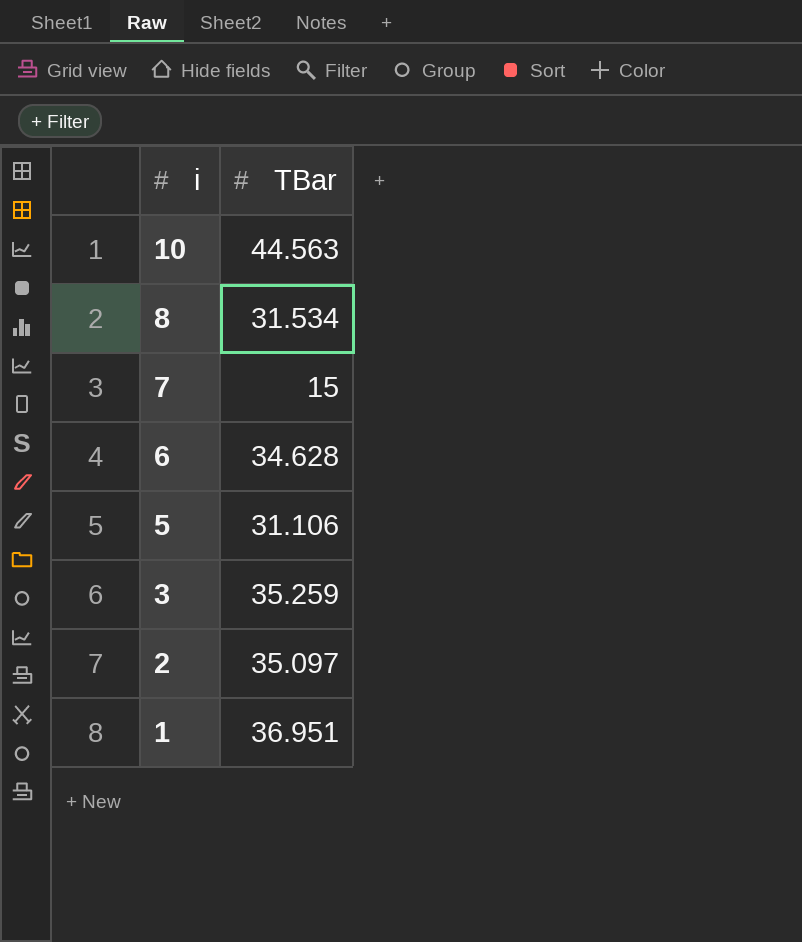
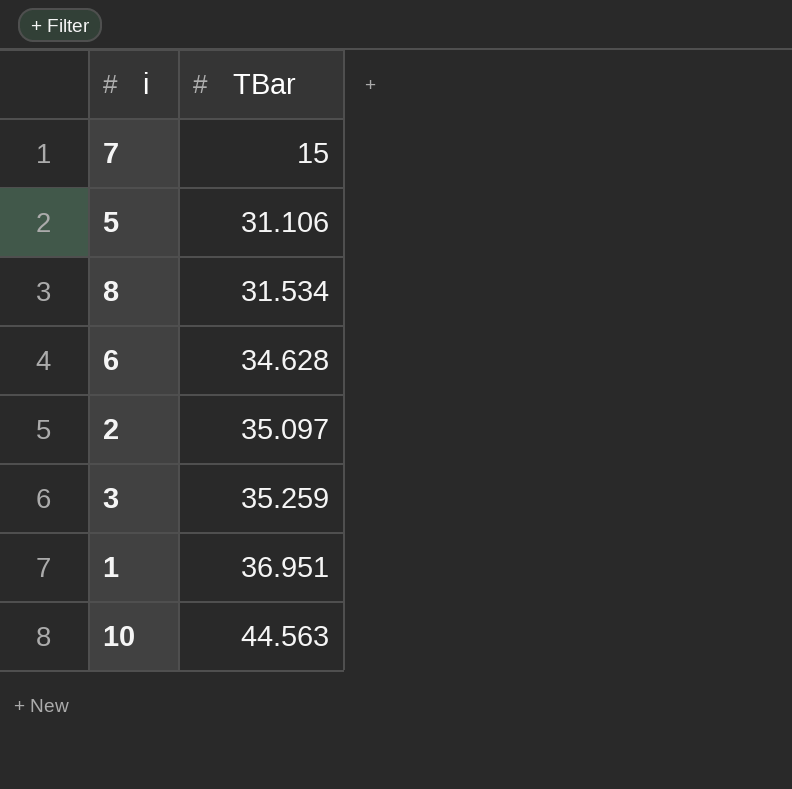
row order: i descending -> TBar ascending

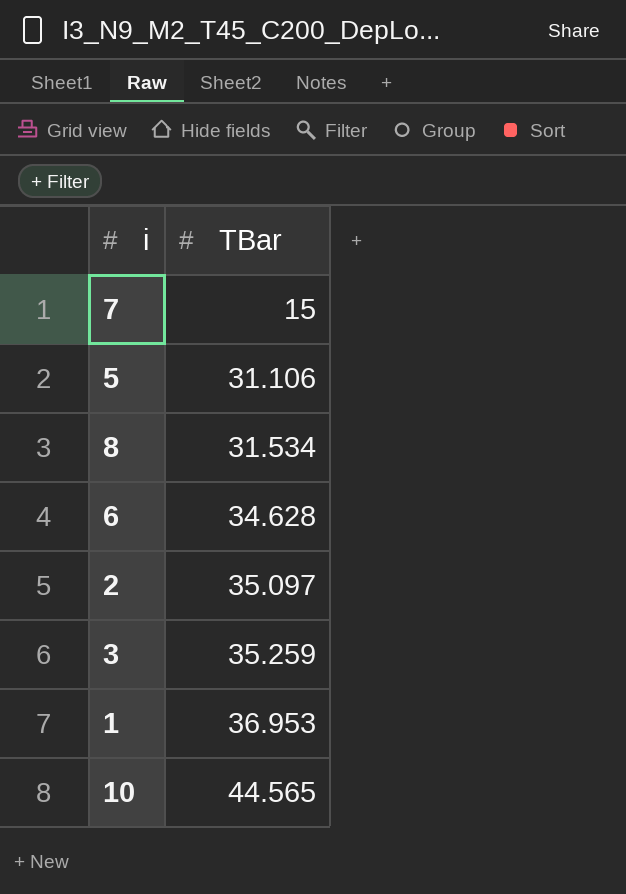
1 | TBar: 36.951 -> 36.953
10 | TBar: 44.563 -> 44.565

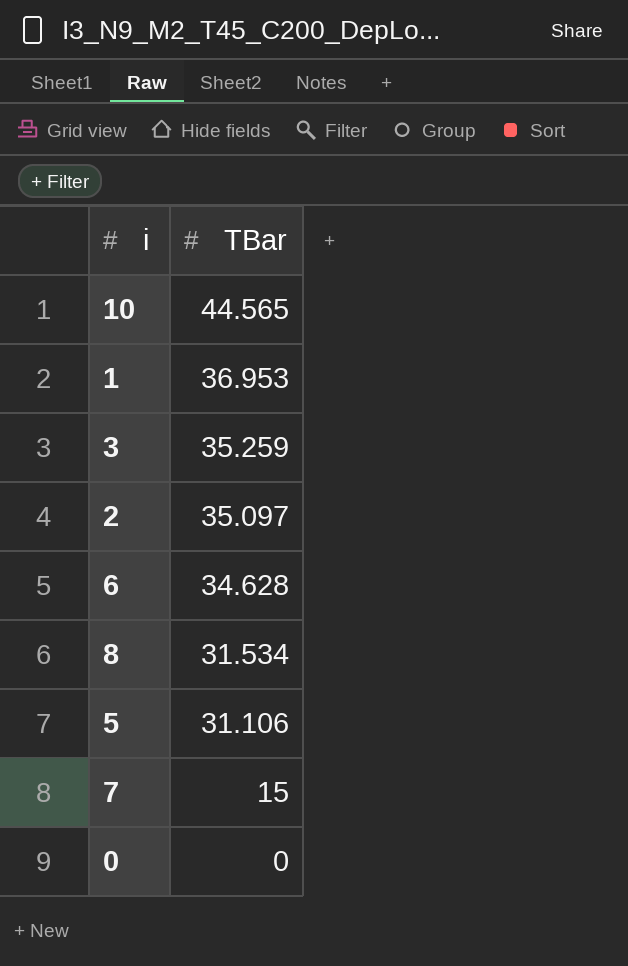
row order: TBar ascending -> TBar descending
row 0: none -> 0

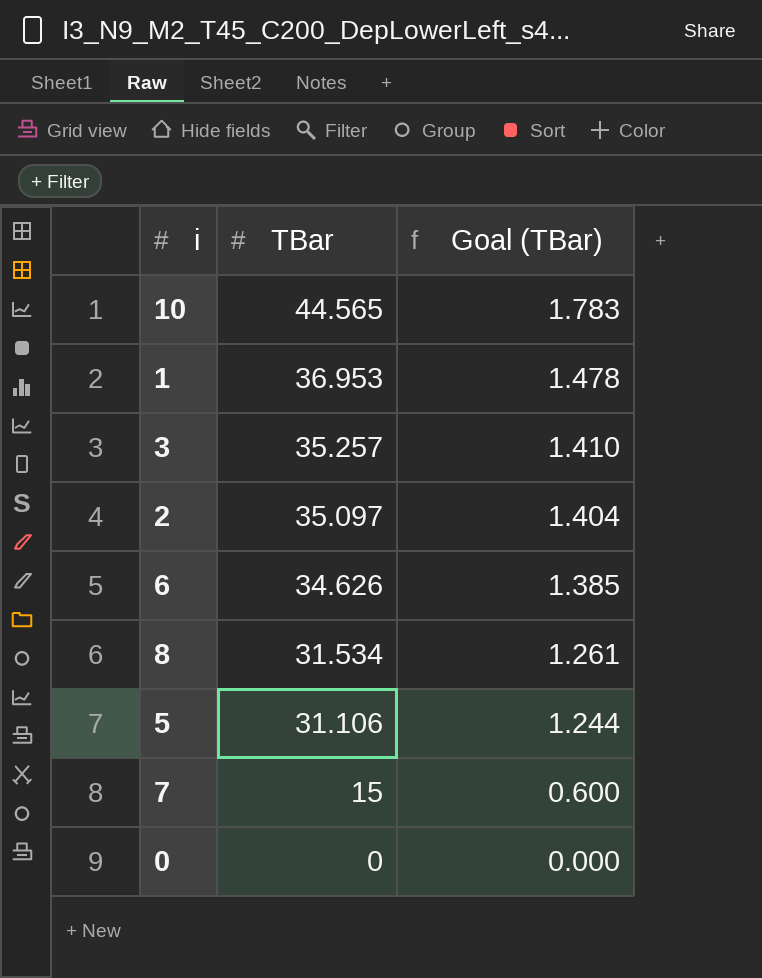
column Goal (TBar) | formula: none -> [TBar] * 0.04
3 | TBar: 35.259 -> 35.257
6 | TBar: 34.628 -> 34.626

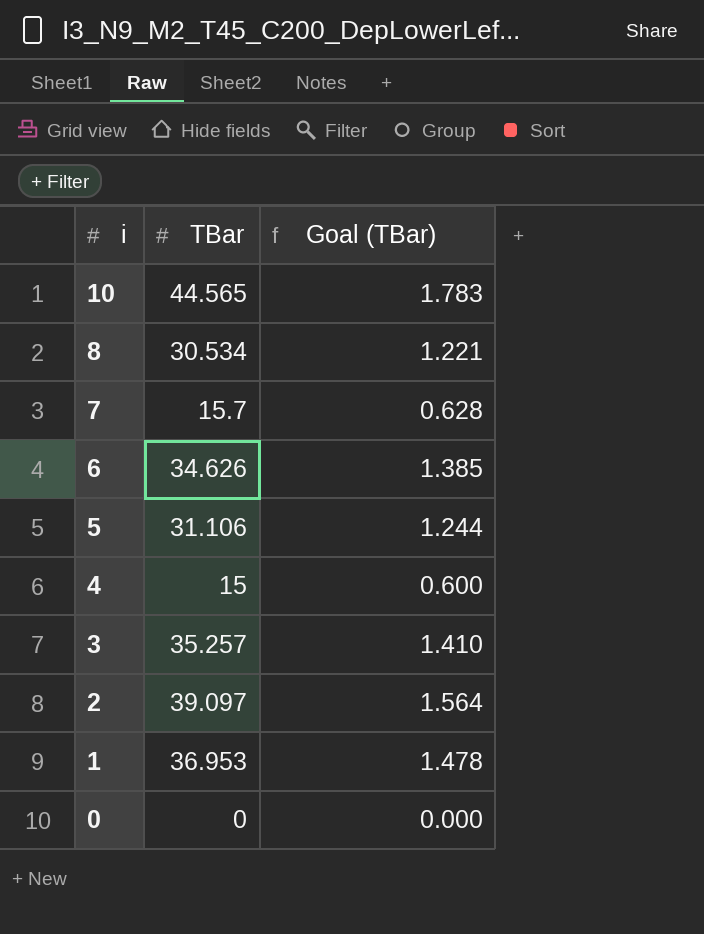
row order: TBar descending -> i descending
8 | TBar: 31.534 -> 30.534
8 | Goal (TBar): 1.261 -> 1.221
7 | TBar: 15 -> 15.7
7 | Goal (TBar): 0.600 -> 0.628
row 4: none -> 15 | 0.600
2 | TBar: 35.097 -> 39.097
2 | Goal (TBar): 1.404 -> 1.564

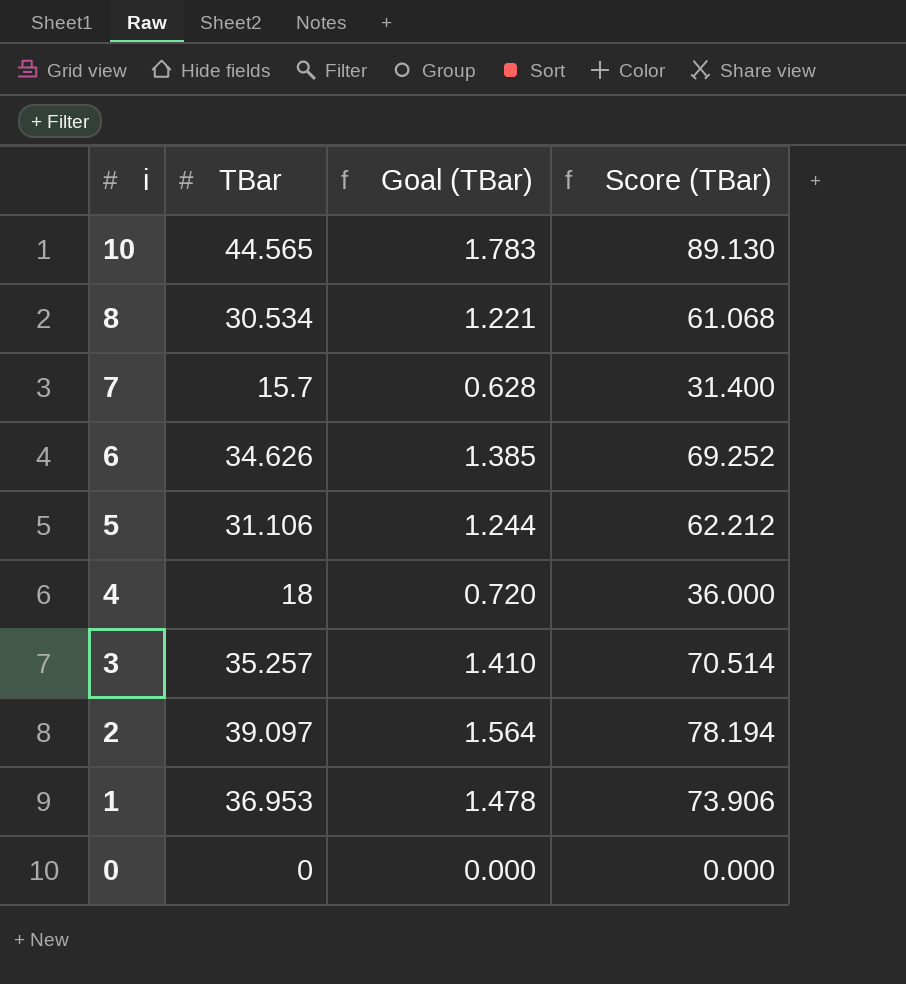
column Score (TBar) | formula: none -> [TBar] * 2
4 | TBar: 15 -> 18
4 | Goal (TBar): 0.600 -> 0.720

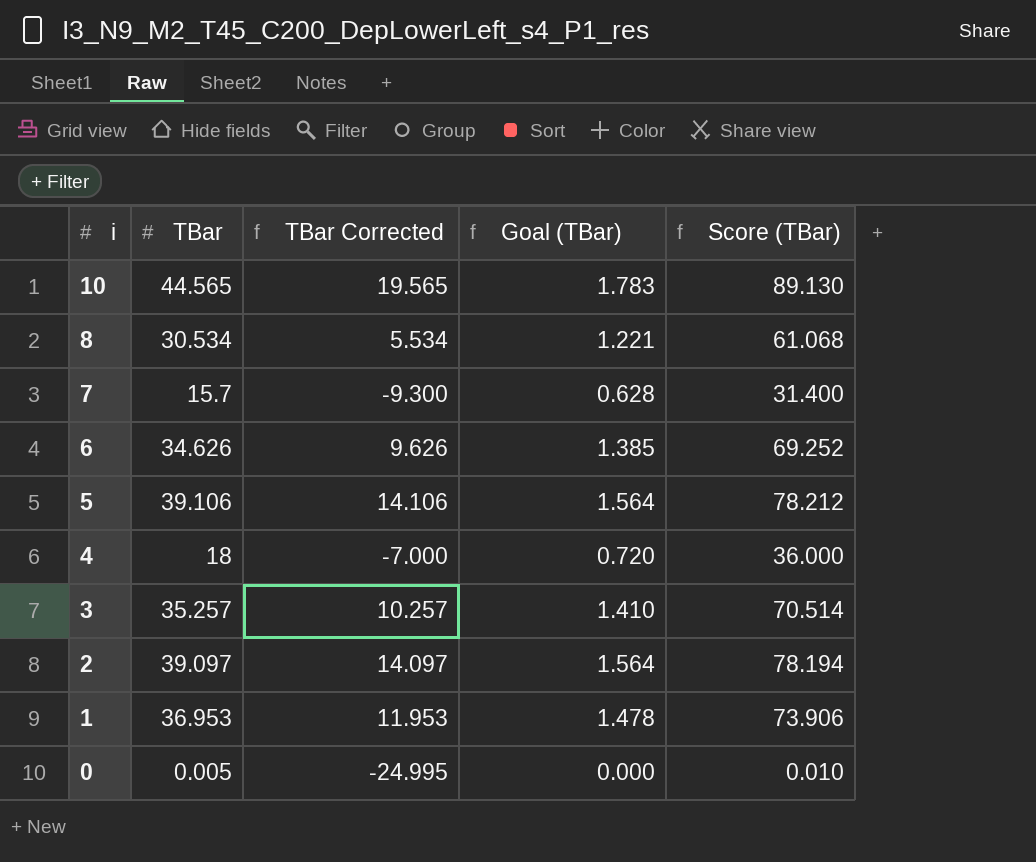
column TBar Corrected | formula: none -> [TBar] - 25
5 | TBar: 31.106 -> 39.106
5 | Goal (TBar): 1.244 -> 1.564
5 | Score (TBar): 62.212 -> 78.212
0 | TBar: 0 -> 0.005
0 | Score (TBar): 0.000 -> 0.010

